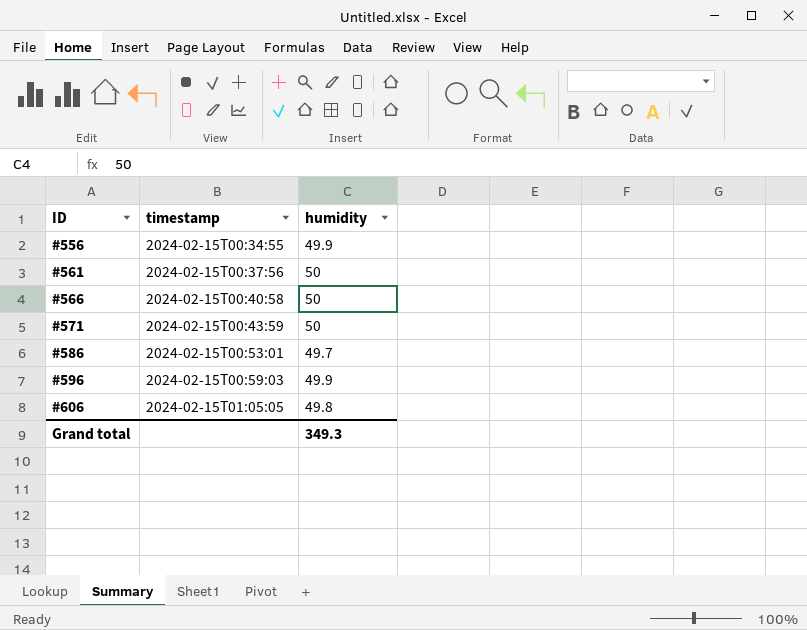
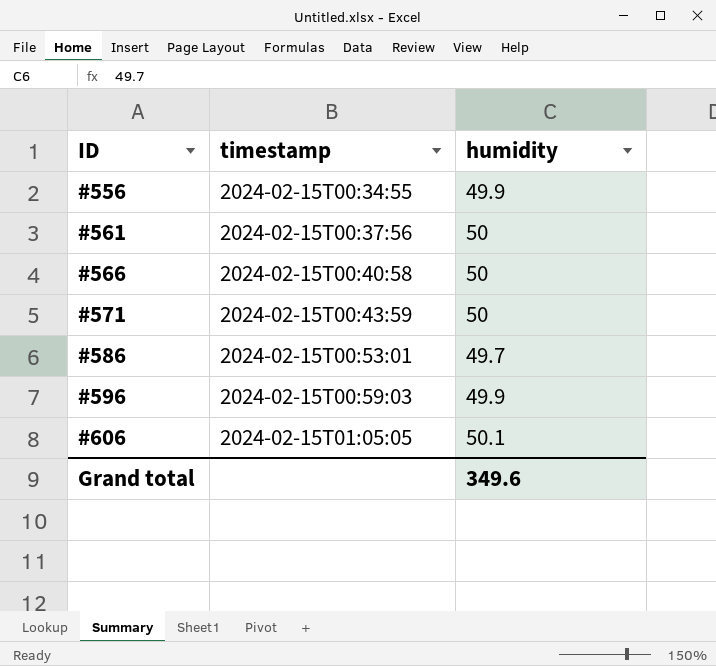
#606 | humidity: 49.8 -> 50.1
Grand total | humidity: 349.3 -> 349.6

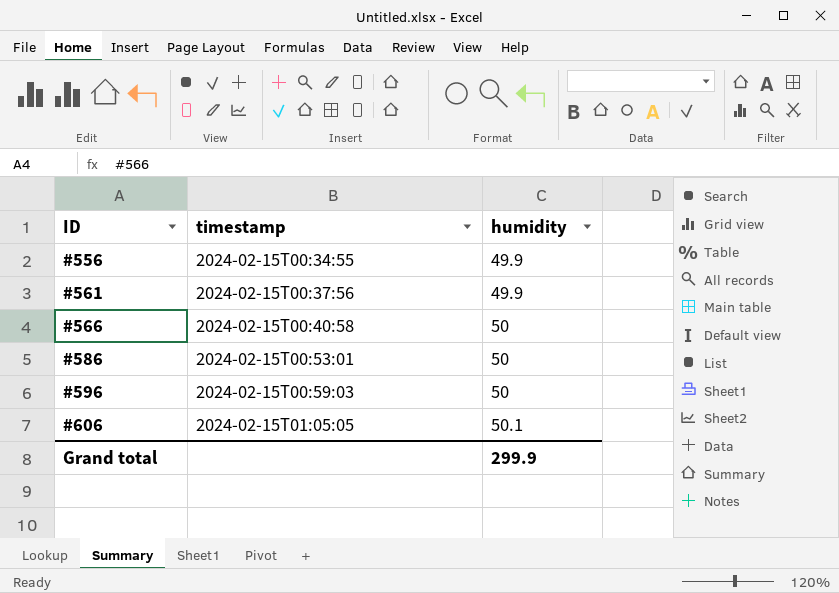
row #571: 2024-02-15T00:43:59 | 50 -> none
#561 | humidity: 50 -> 49.9
#586 | humidity: 49.7 -> 50
#596 | humidity: 49.9 -> 50
Grand total | humidity: 349.6 -> 299.9

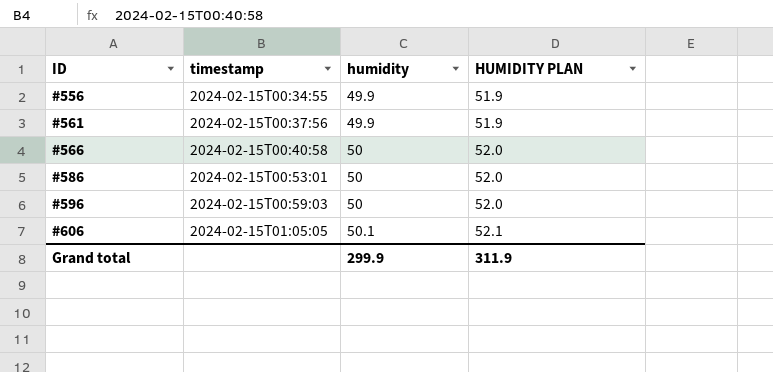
column HUMIDITY PLAN | formula: none -> [humidity] + 2

